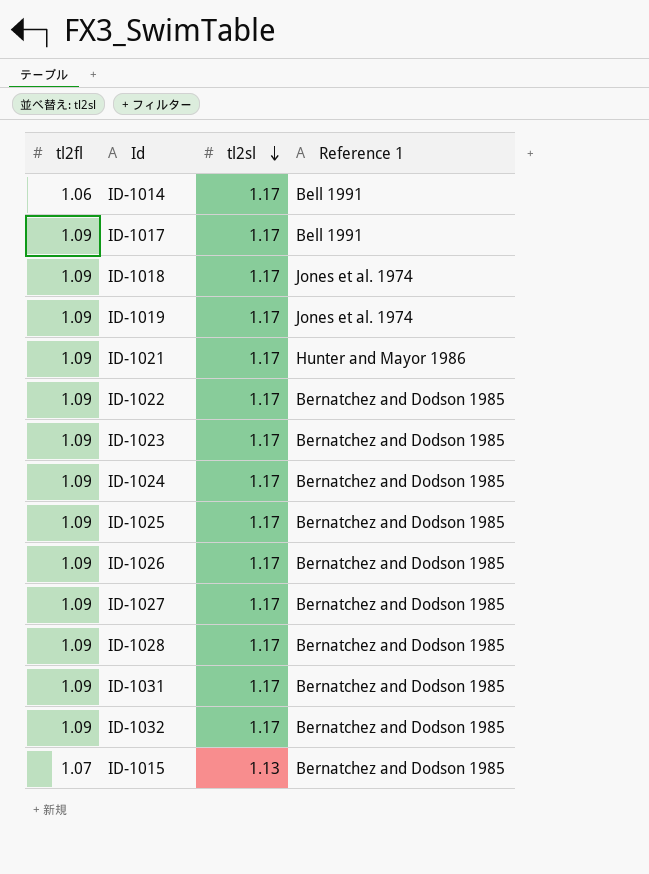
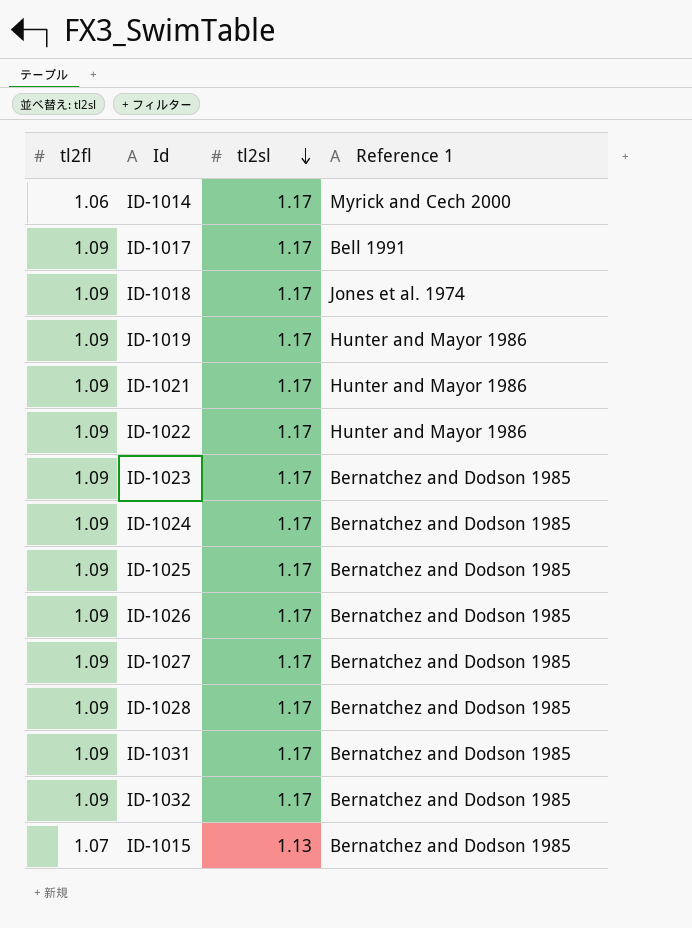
ID-1014 | Reference 1: Bell 1991 -> Myrick and Cech 2000
ID-1019 | Reference 1: Jones et al. 1974 -> Hunter and Mayor 1986
ID-1022 | Reference 1: Bernatchez and Dodson 1985 -> Hunter and Mayor 1986

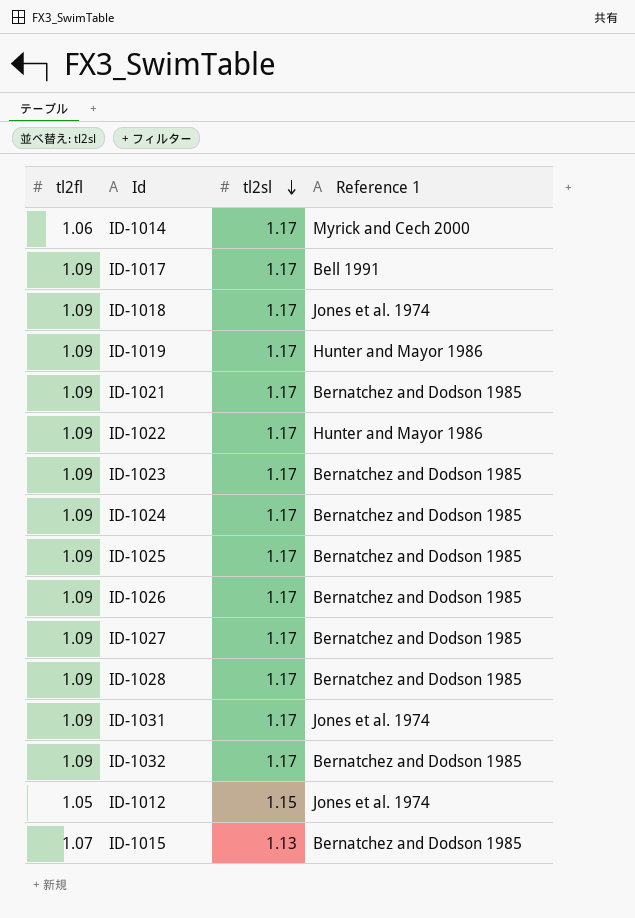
ID-1021 | Reference 1: Hunter and Mayor 1986 -> Bernatchez and Dodson 1985
ID-1031 | Reference 1: Bernatchez and Dodson 1985 -> Jones et al. 1974
row ID-1012: none -> 1.05 | 1.15 | Jones et al. 1974

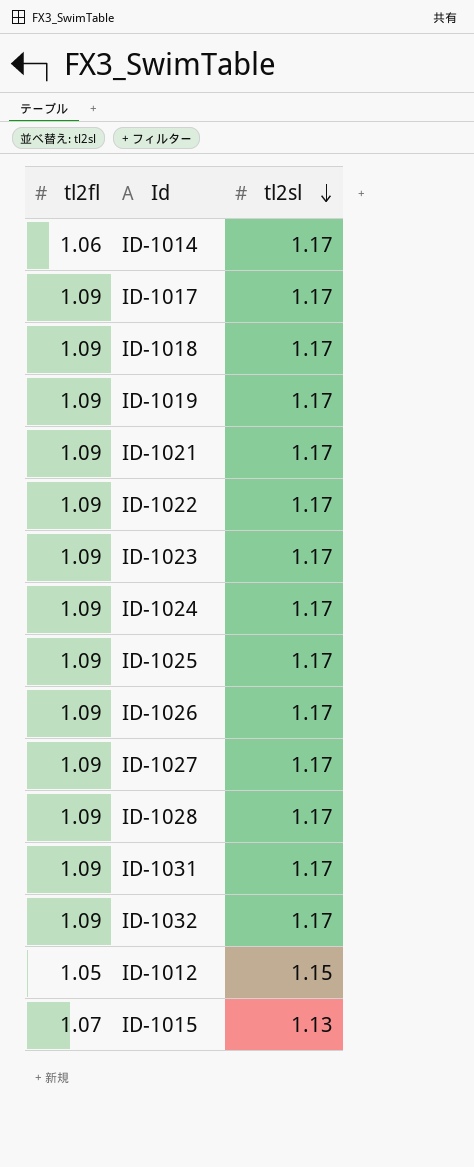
column Reference 1 | position: 4 -> none

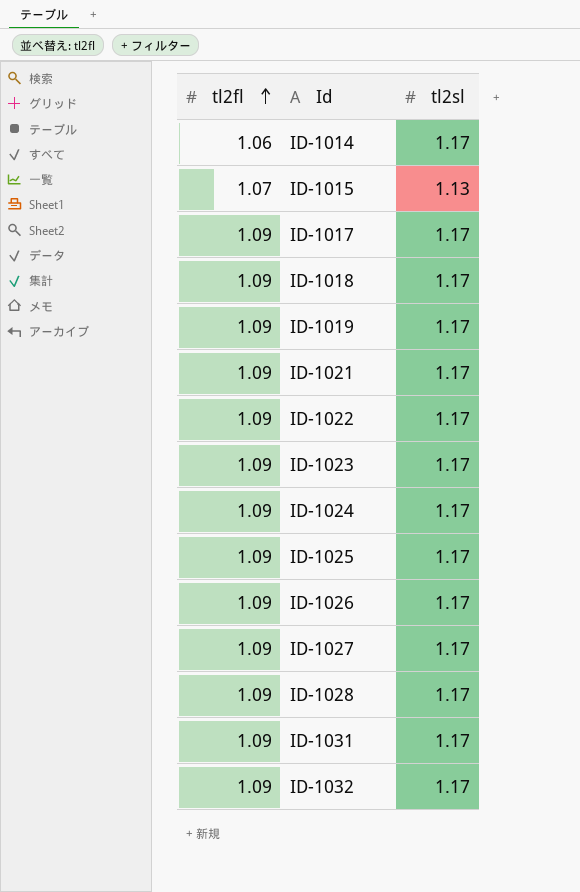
row order: tl2sl descending -> tl2fl ascending
row ID-1012: 1.05 | 1.15 -> none

